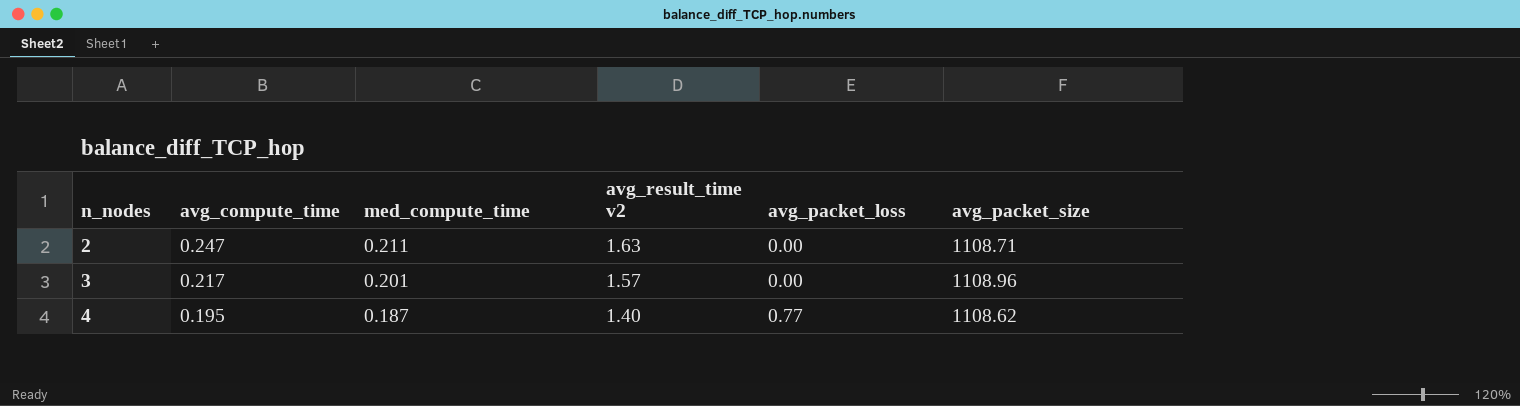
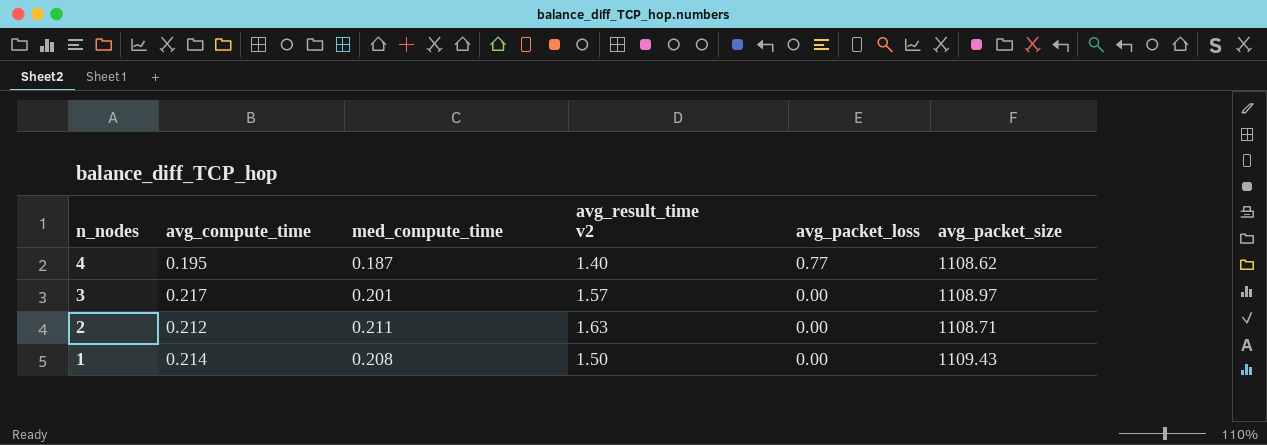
row order: n_nodes ascending -> n_nodes descending
3 | avg_packet_size: 1108.96 -> 1108.97
2 | avg_compute_time: 0.247 -> 0.212
row 1: none -> 0.214 | 0.208 | 1.50 | 0.00 | 1109.43

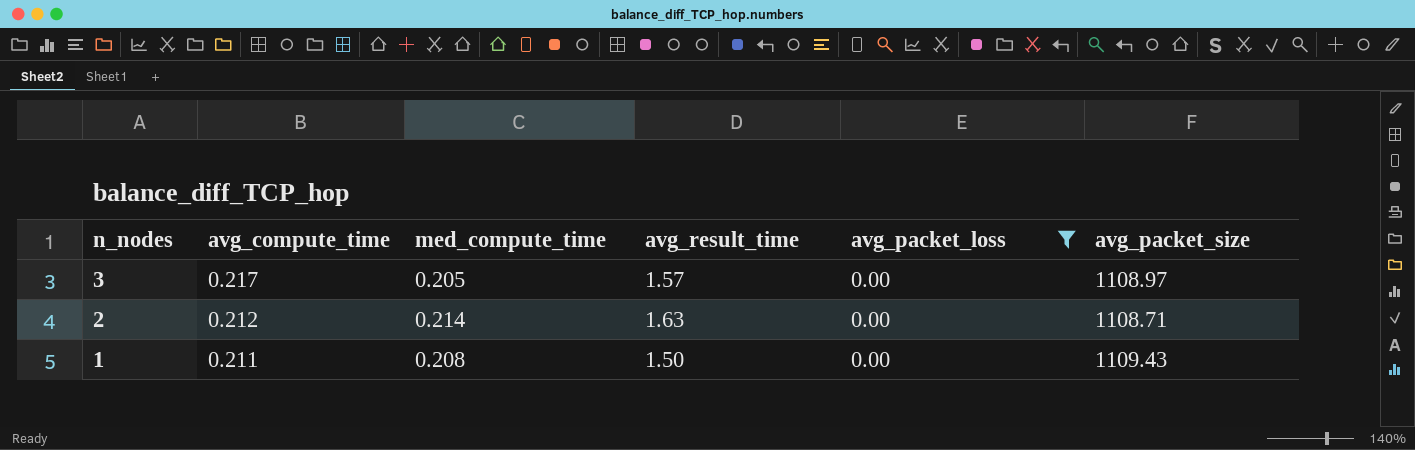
filter: none -> avg_packet_loss = 0.00
column name: avg_result_time v2 -> avg_result_time
3 | med_compute_time: 0.201 -> 0.205
2 | med_compute_time: 0.211 -> 0.214
1 | avg_compute_time: 0.214 -> 0.211

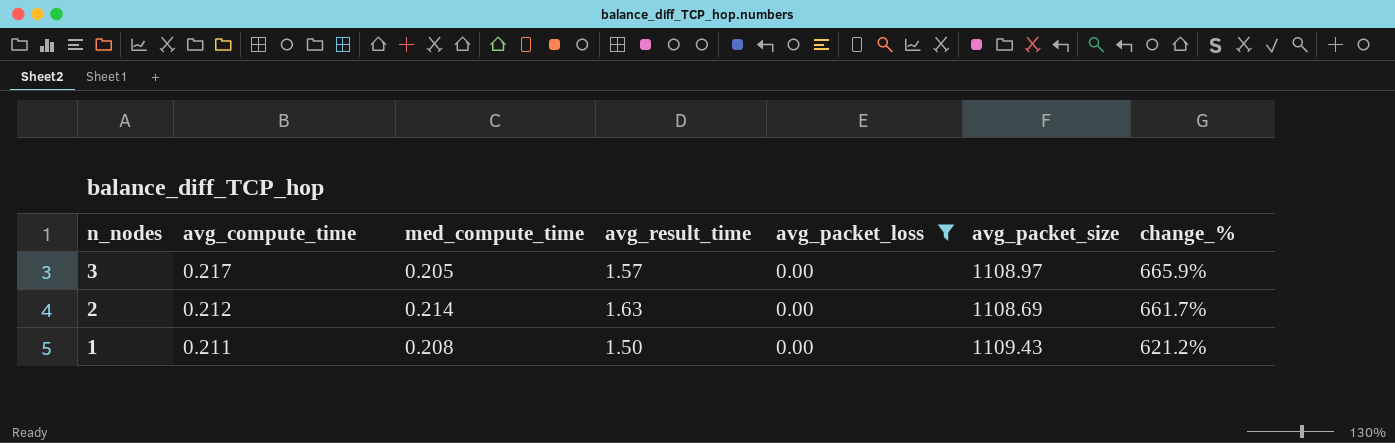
column change_% | formula: none -> ([avg_result_time] - [med_compute_time]) / [med_compute_time]
2 | avg_packet_size: 1108.71 -> 1108.69

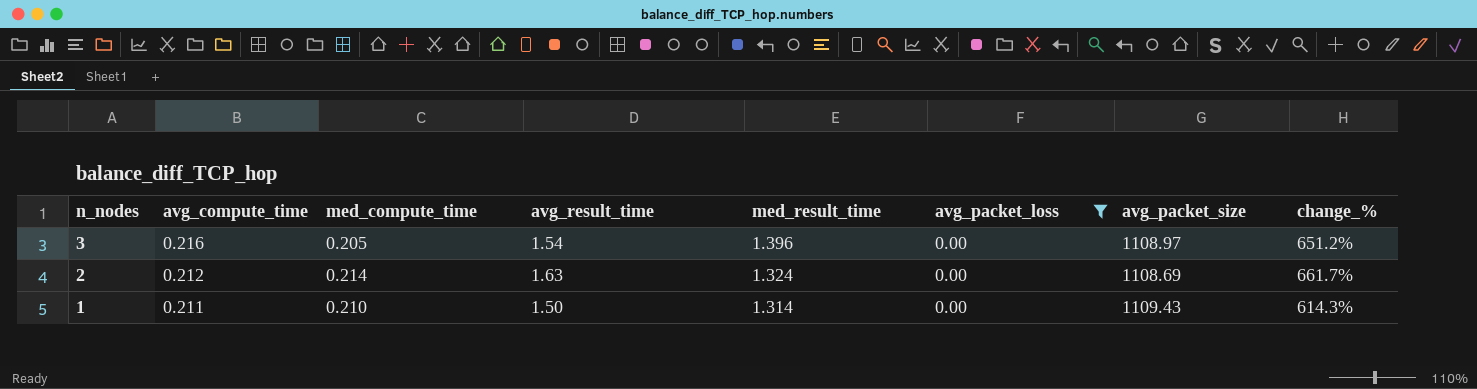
column med_result_time | position: none -> 5
3 | avg_compute_time: 0.217 -> 0.216
3 | avg_result_time: 1.57 -> 1.54
3 | change_%: 665.9% -> 651.2%
1 | med_compute_time: 0.208 -> 0.210
1 | change_%: 621.2% -> 614.3%

